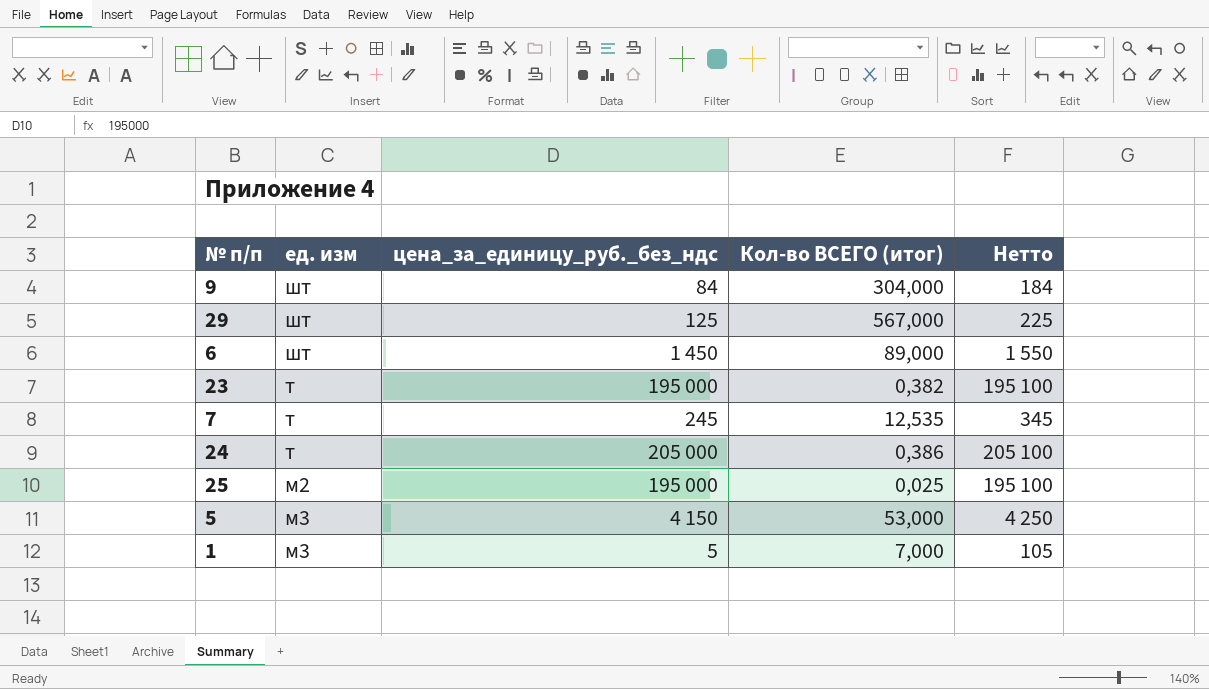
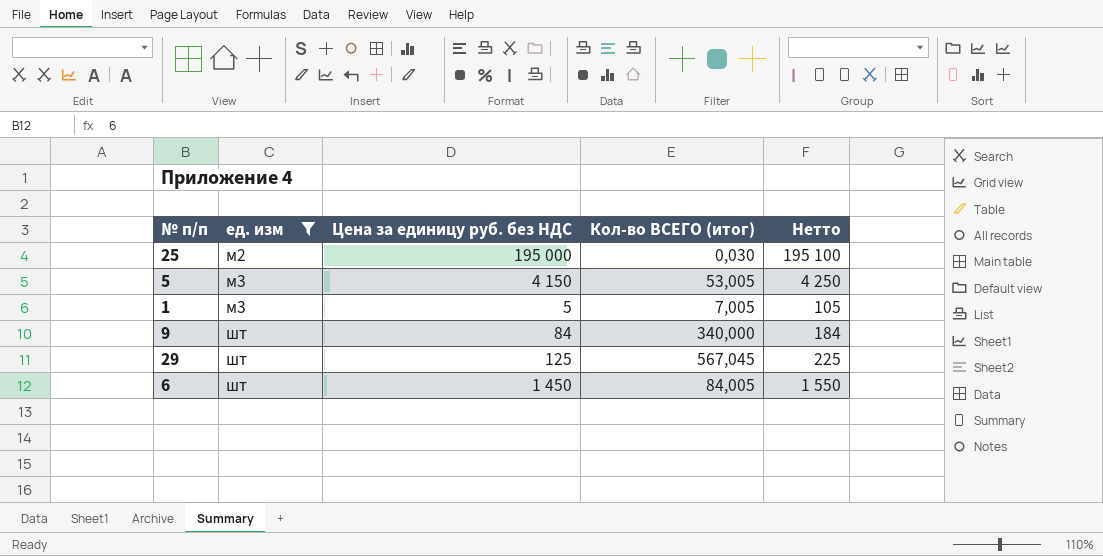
filter: none -> ед. изм != т
row order: none -> ед. изм ascending
column name: цена_за_единицу_руб._без_ндс -> Цена за единицу руб. без НДС
25 | Кол-во ВСЕГО (итог): 0,025 -> 0,030
5 | Кол-во ВСЕГО (итог): 53,000 -> 53,005
1 | Кол-во ВСЕГО (итог): 7,000 -> 7,005
9 | Кол-во ВСЕГО (итог): 304,000 -> 340,000
29 | Кол-во ВСЕГО (итог): 567,000 -> 567,045
6 | Кол-во ВСЕГО (итог): 89,000 -> 84,005

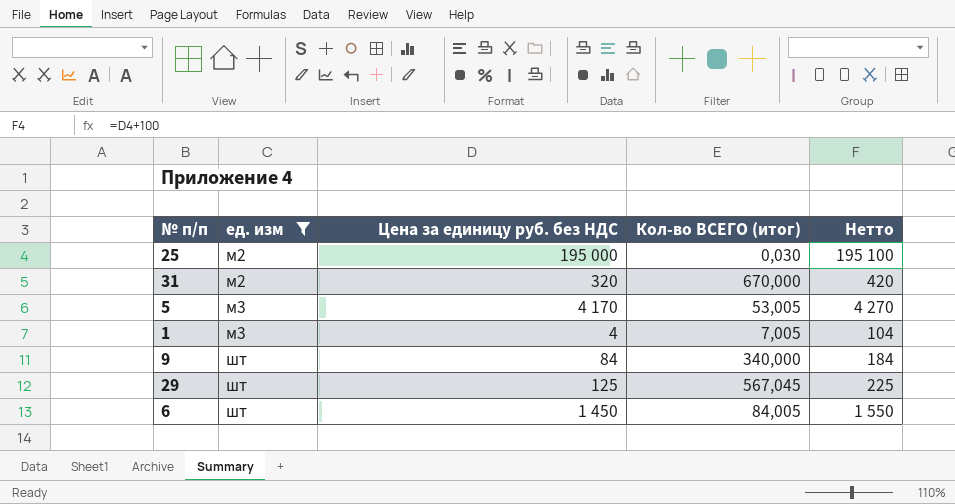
row 31: none -> м2 | 320 | 670,000 | 420
5 | Цена за единицу руб. без НДС: 4 150 -> 4 170
5 | Нетто: 4 250 -> 4 270
1 | Цена за единицу руб. без НДС: 5 -> 4
1 | Нетто: 105 -> 104

